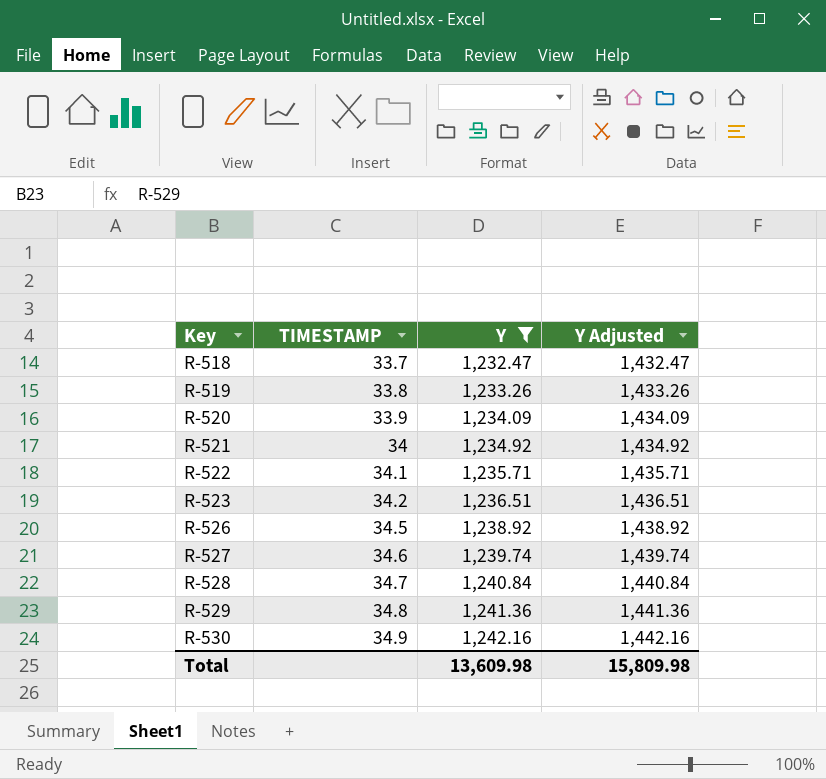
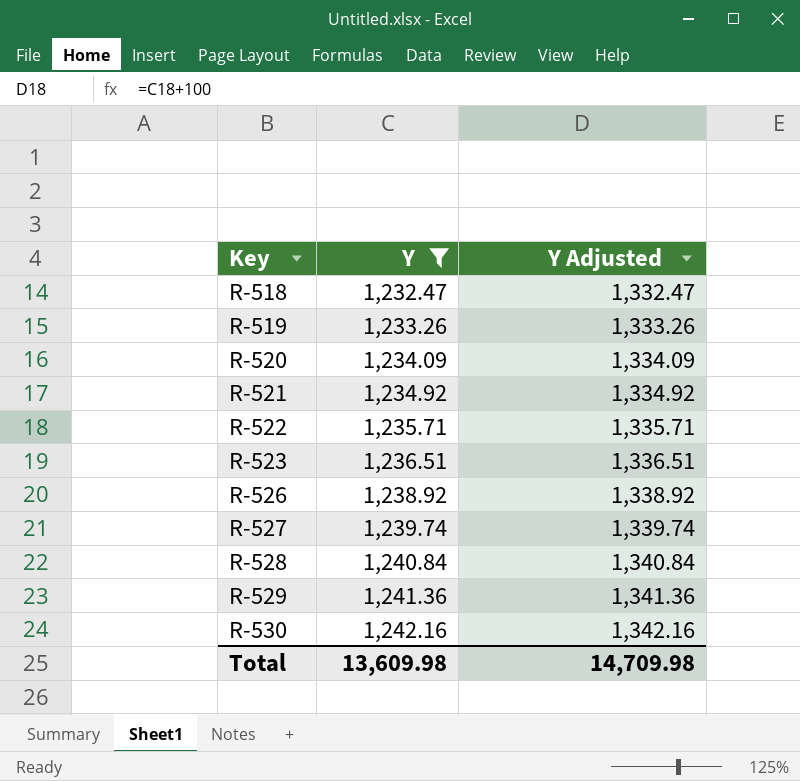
column TIMESTAMP | position: 2 -> none
column Y Adjusted | formula: [Y] + 200 -> [Y] + 100
Total | Y Adjusted: 15,809.98 -> 14,709.98

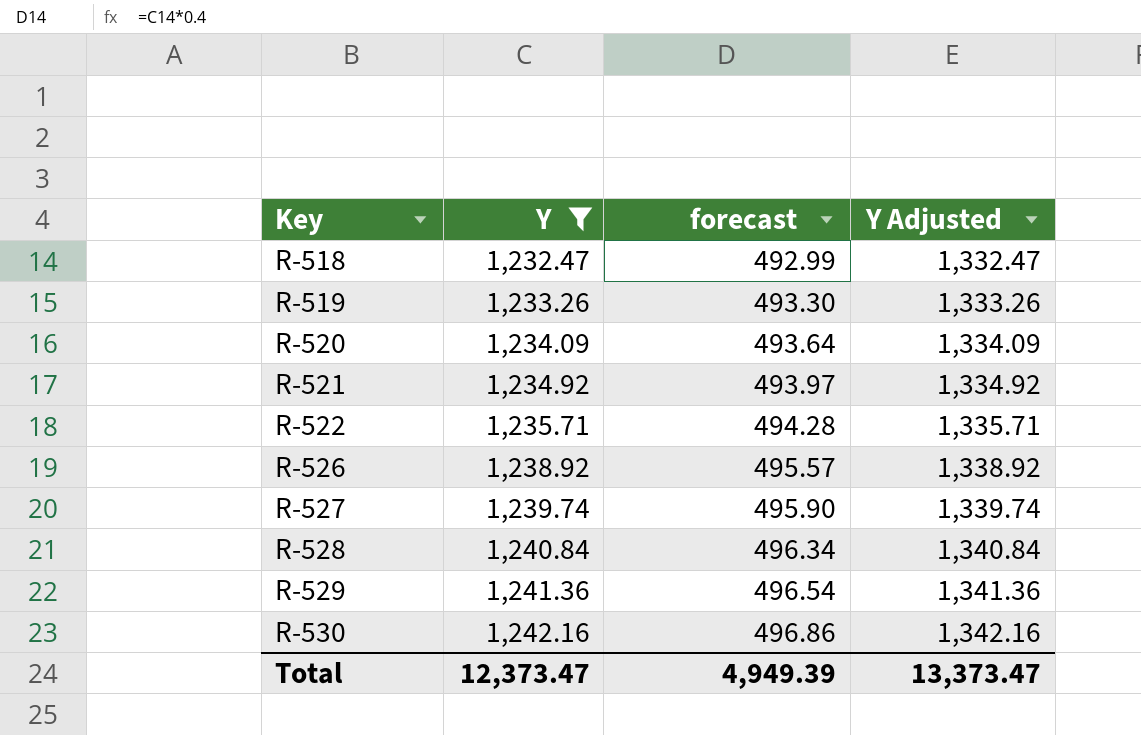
column forecast | formula: none -> [Y] * 0.4
row R-523: 1,236.51 | 1,336.51 -> none
Total | Y: 13,609.98 -> 12,373.47
Total | Y Adjusted: 14,709.98 -> 13,373.47

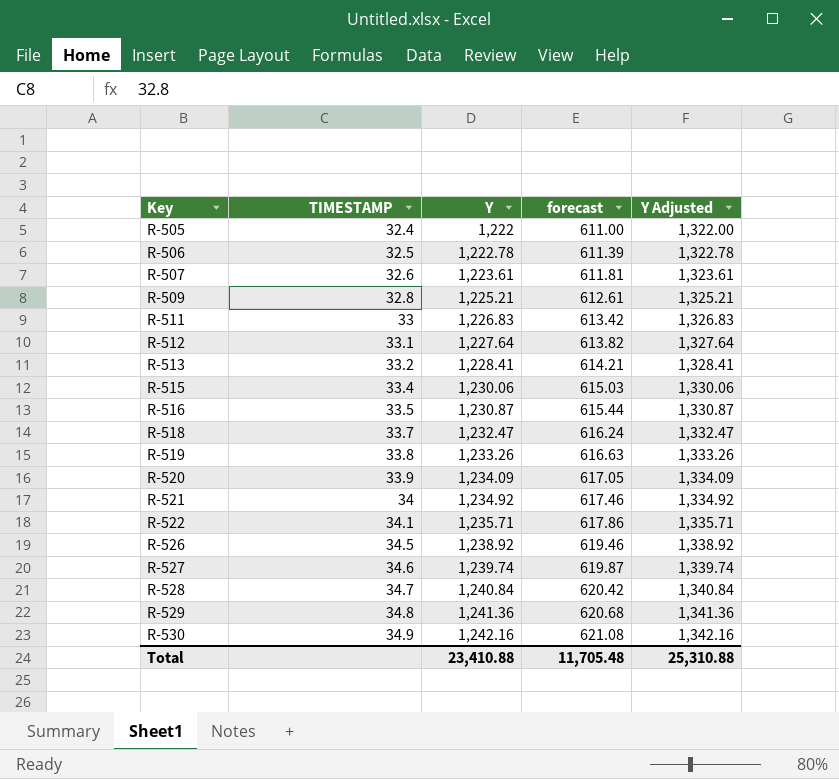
filter: Y >= 1,232.47 -> none
column TIMESTAMP | position: none -> 2
column forecast | formula: [Y] * 0.4 -> [Y] * 0.5
Total | Y: 12,373.47 -> 23,410.88
Total | forecast: 4,949.39 -> 11,705.48
Total | Y Adjusted: 13,373.47 -> 25,310.88

